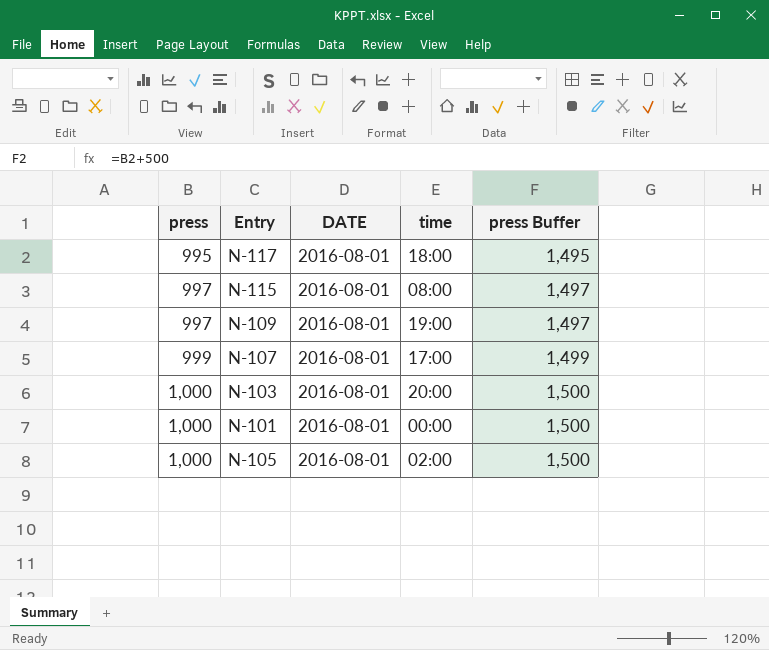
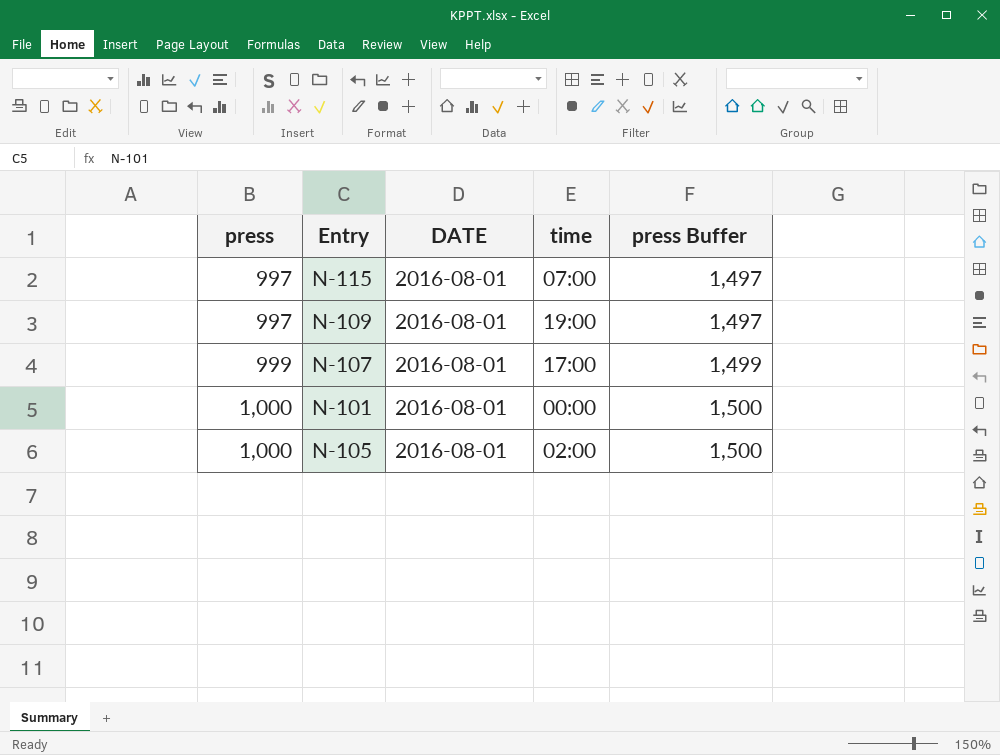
row N-117: 995 | 2016-08-01 | 18:00 | 1,495 -> none
row N-103: 1,000 | 2016-08-01 | 20:00 | 1,500 -> none
N-115 | time: 08:00 -> 07:00

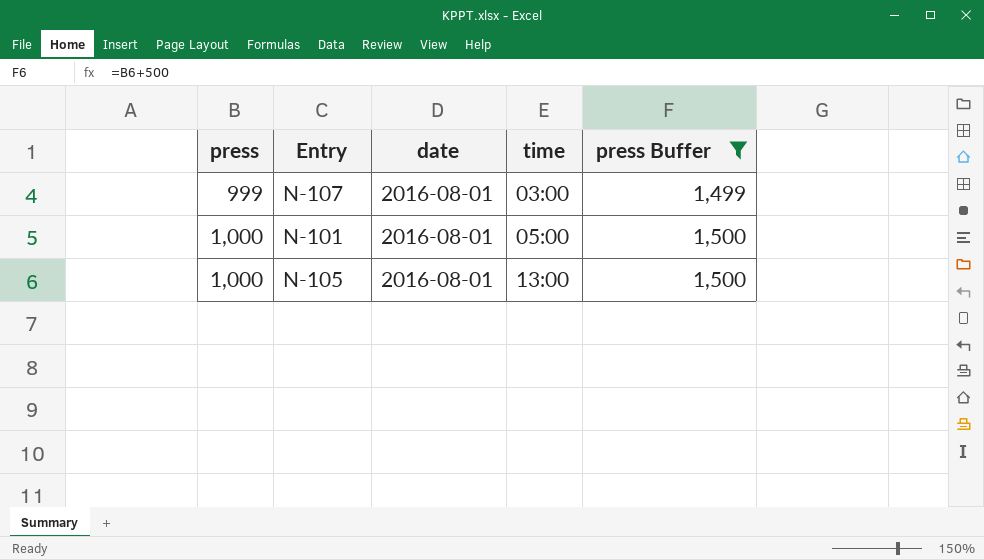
filter: none -> press Buffer != 1,497
column name: DATE -> date
N-107 | time: 17:00 -> 03:00
N-101 | time: 00:00 -> 05:00
N-105 | time: 02:00 -> 13:00

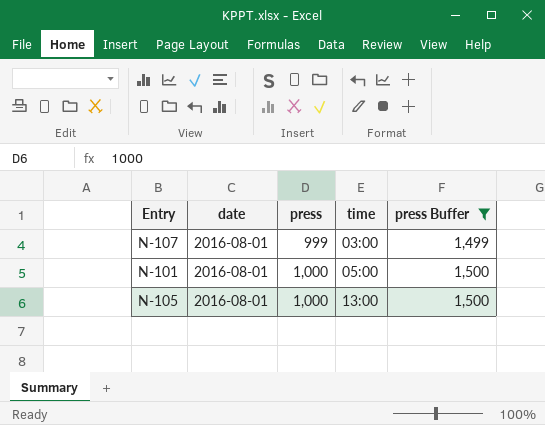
column press | position: 1 -> 3

